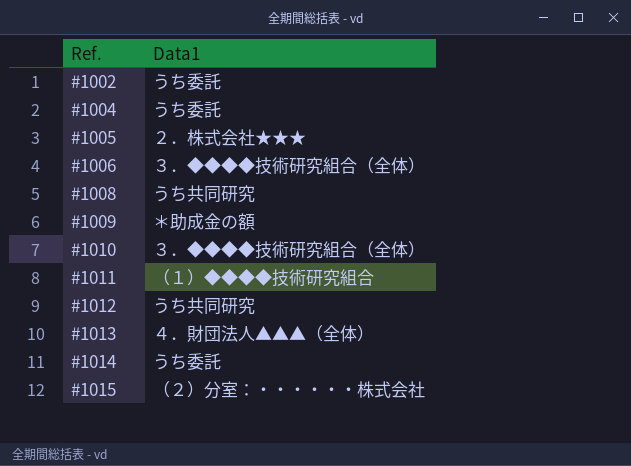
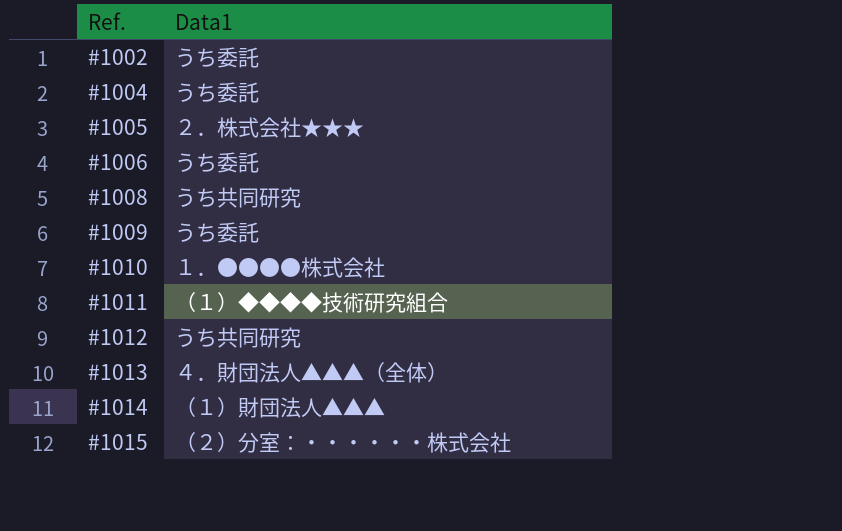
#1006 | Data1: ３．◆◆◆◆技術研究組合（全体） -> うち委託
#1009 | Data1: ＊助成金の額 -> うち委託
#1010 | Data1: ３．◆◆◆◆技術研究組合（全体） -> １．●●●●株式会社
#1014 | Data1: うち委託 -> （１）財団法人▲▲▲

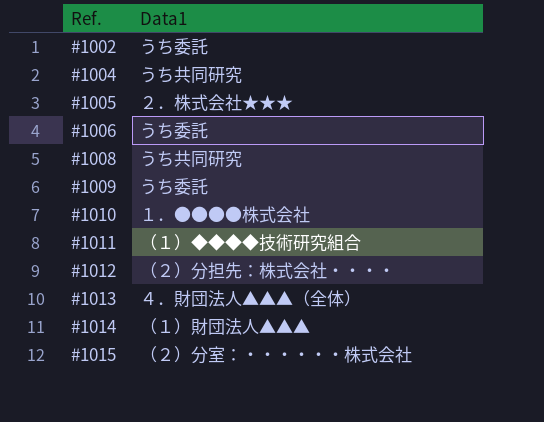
#1004 | Data1: うち委託 -> うち共同研究
#1012 | Data1: うち共同研究 -> （２）分担先：株式会社・・・・

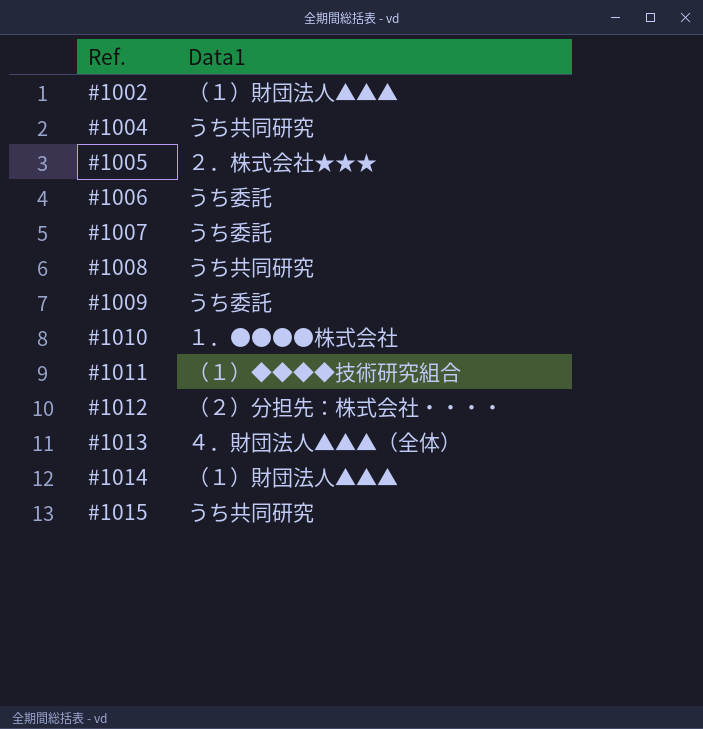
#1002 | Data1: うち委託 -> （１）財団法人▲▲▲
row #1007: none -> うち委託
#1015 | Data1: （２）分室：・・・・・・株式会社 -> うち共同研究

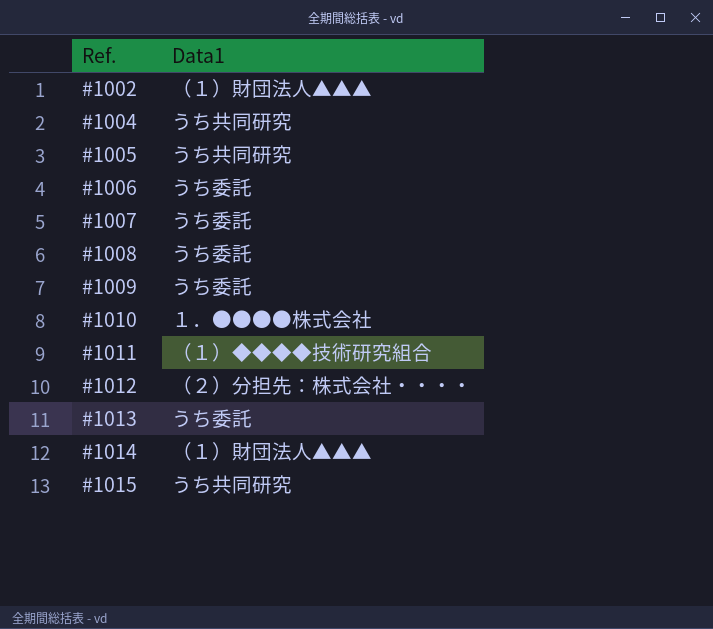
#1005 | Data1: ２．株式会社★★★ -> うち共同研究
#1008 | Data1: うち共同研究 -> うち委託
#1013 | Data1: ４．財団法人▲▲▲（全体） -> うち委託

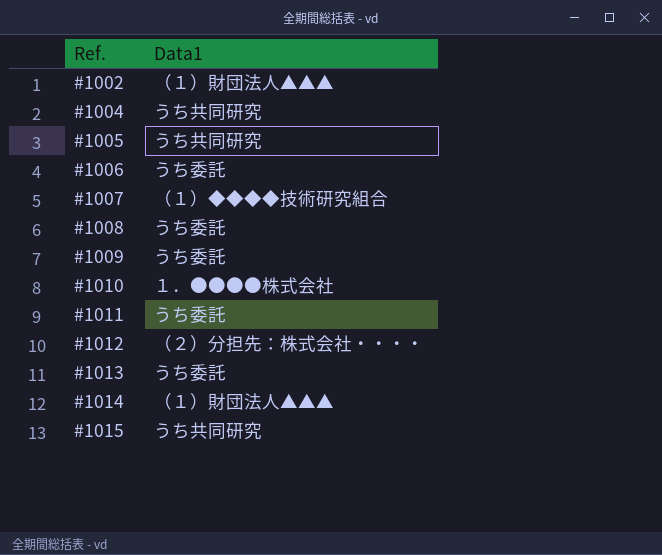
#1007 | Data1: うち委託 -> （１）◆◆◆◆技術研究組合
#1011 | Data1: （１）◆◆◆◆技術研究組合 -> うち委託

